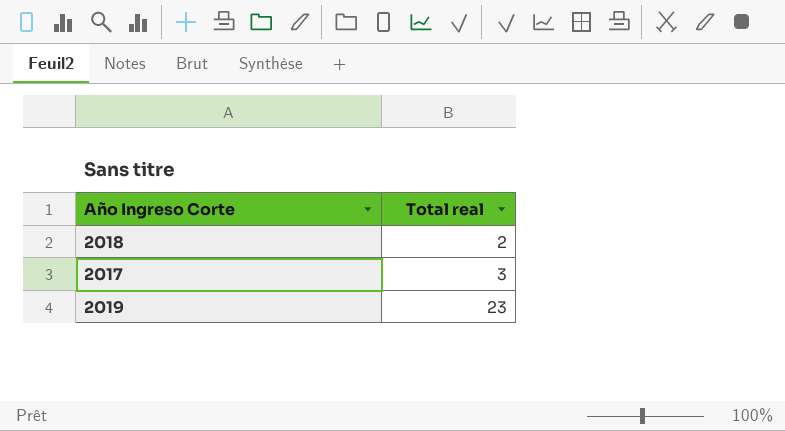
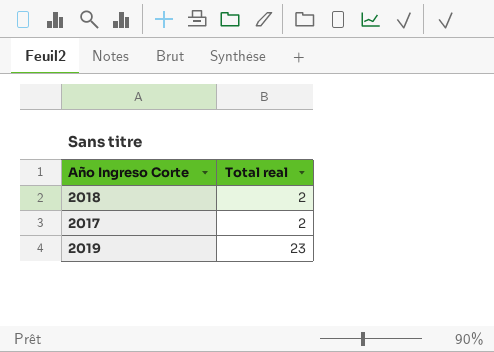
2017 | Total real: 3 -> 2

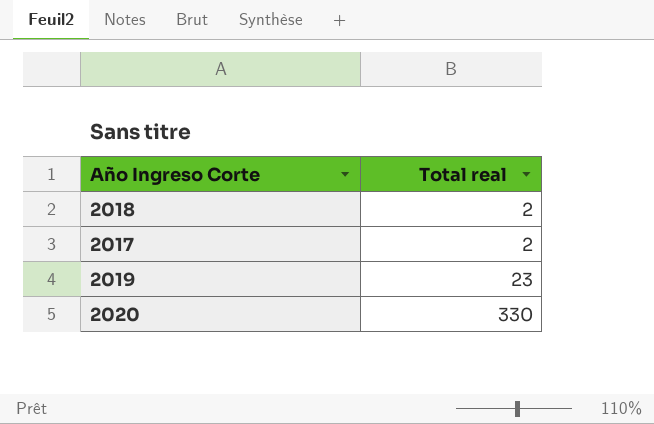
row 2020: none -> 330

